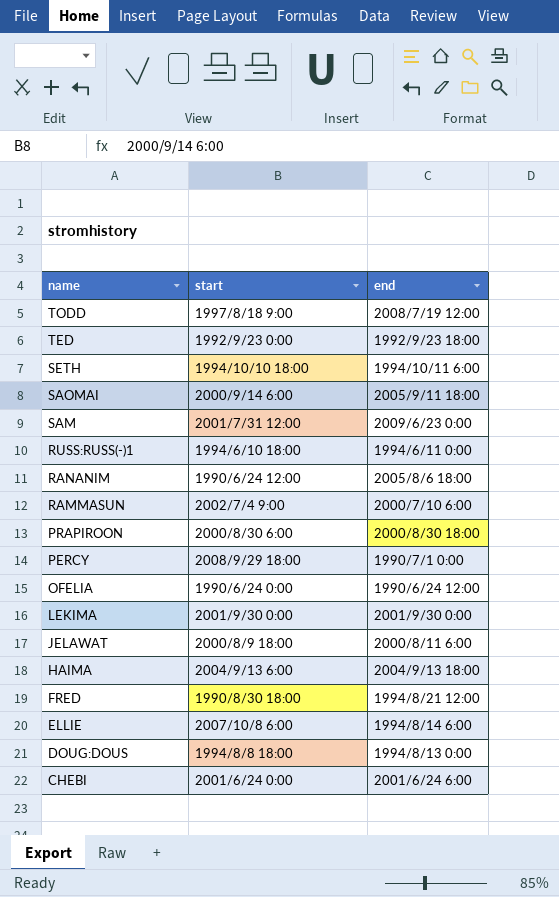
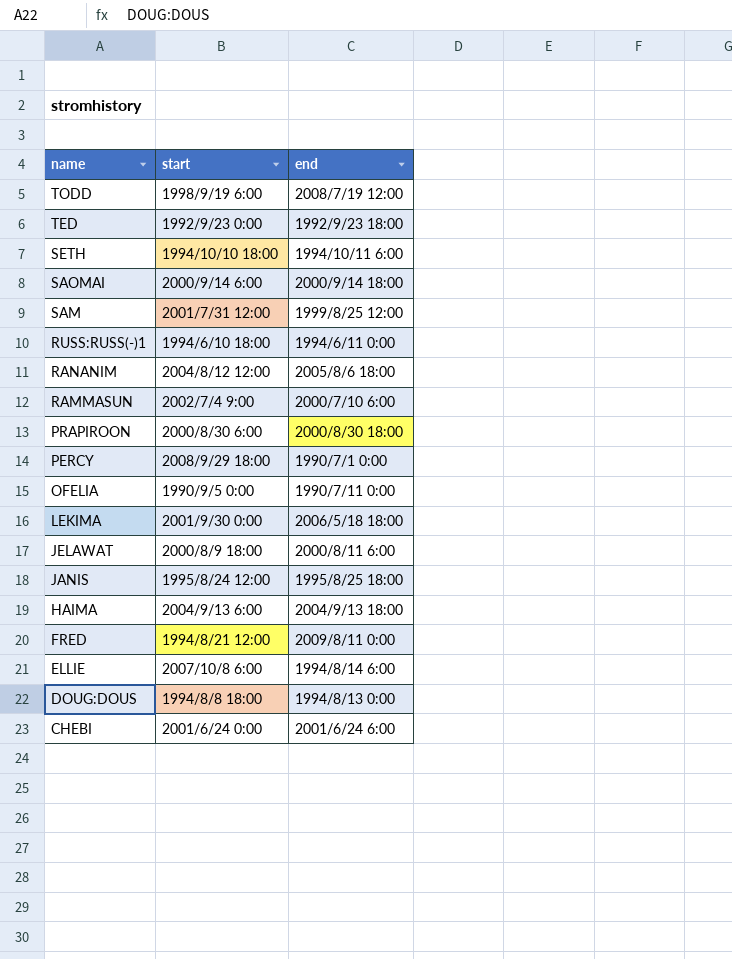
TODD | start: 1997/8/18 9:00 -> 1998/9/19 6:00
SAOMAI | end: 2005/9/11 18:00 -> 2000/9/14 18:00
SAM | end: 2009/6/23 0:00 -> 1999/8/25 12:00
RANANIM | start: 1990/6/24 12:00 -> 2004/8/12 12:00
OFELIA | start: 1990/6/24 0:00 -> 1990/9/5 0:00
OFELIA | end: 1990/6/24 12:00 -> 1990/7/11 0:00
LEKIMA | end: 2001/9/30 0:00 -> 2006/5/18 18:00
row JANIS: none -> 1995/8/24 12:00 | 1995/8/25 18:00
FRED | start: 1990/8/30 18:00 -> 1994/8/21 12:00
FRED | end: 1994/8/21 12:00 -> 2009/8/11 0:00

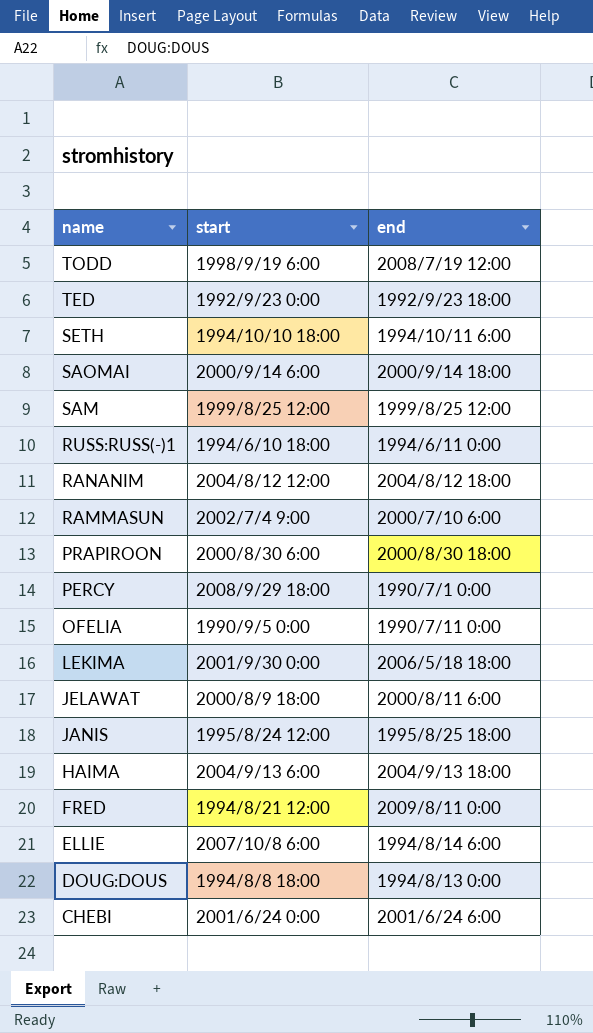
SAM | start: 2001/7/31 12:00 -> 1999/8/25 12:00
RANANIM | end: 2005/8/6 18:00 -> 2004/8/12 18:00

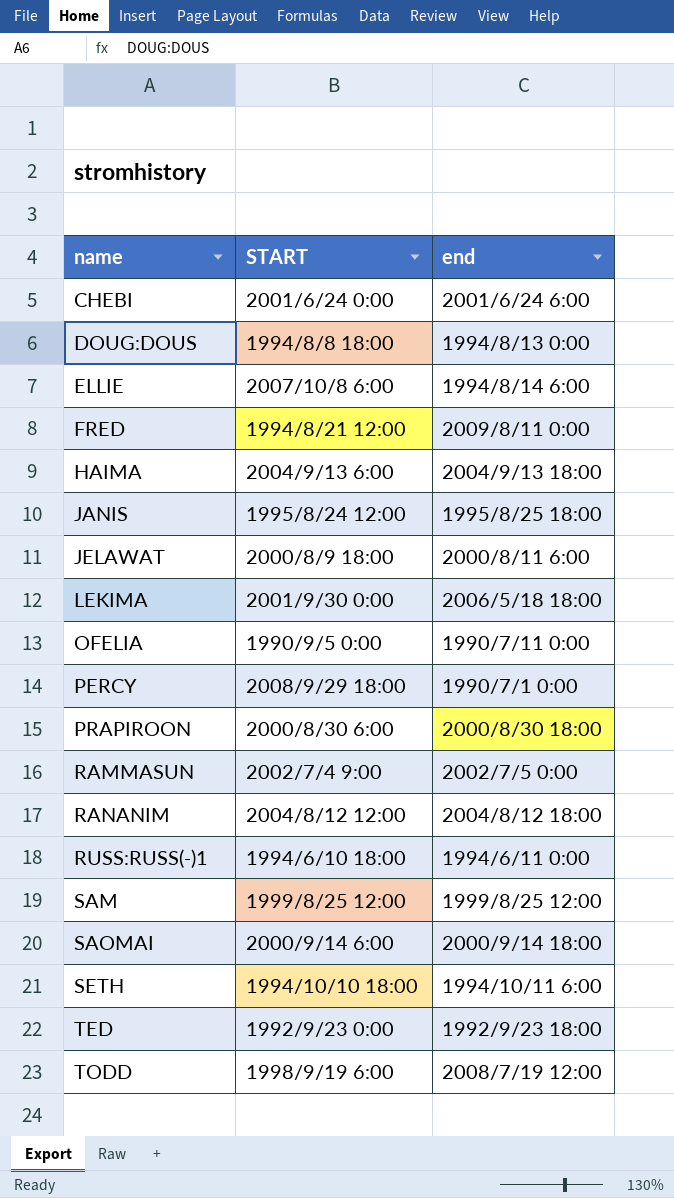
row order: name descending -> name ascending
column name: start -> START
RAMMASUN | end: 2000/7/10 6:00 -> 2002/7/5 0:00

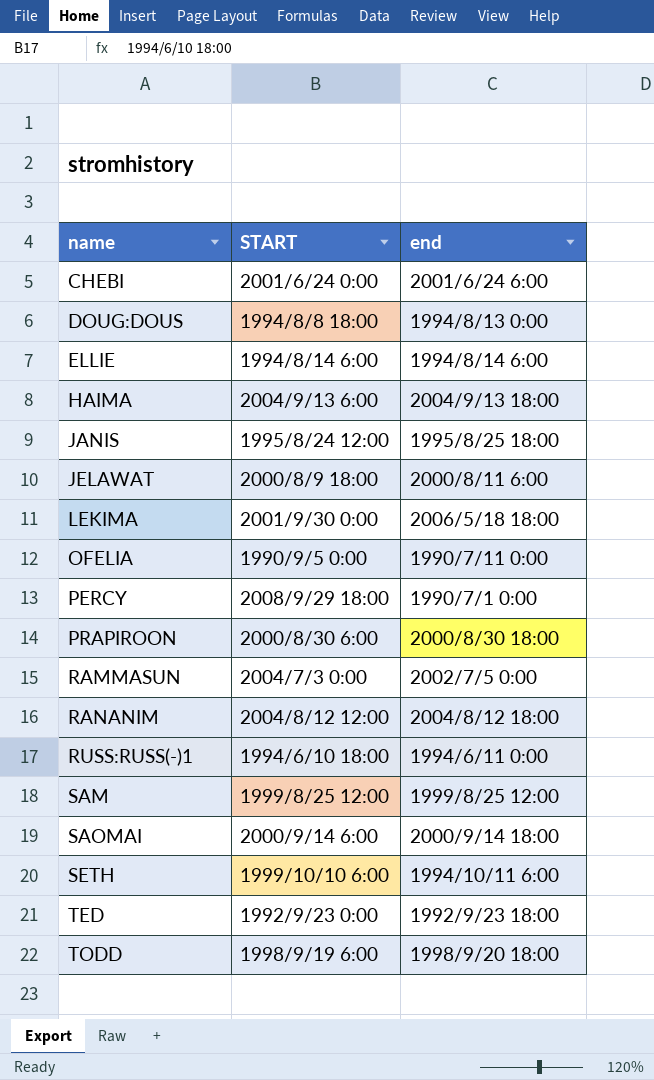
row FRED: 1994/8/21 12:00 | 2009/8/11 0:00 -> none
ELLIE | START: 2007/10/8 6:00 -> 1994/8/14 6:00
RAMMASUN | START: 2002/7/4 9:00 -> 2004/7/3 0:00
SETH | START: 1994/10/10 18:00 -> 1999/10/10 6:00
TODD | end: 2008/7/19 12:00 -> 1998/9/20 18:00

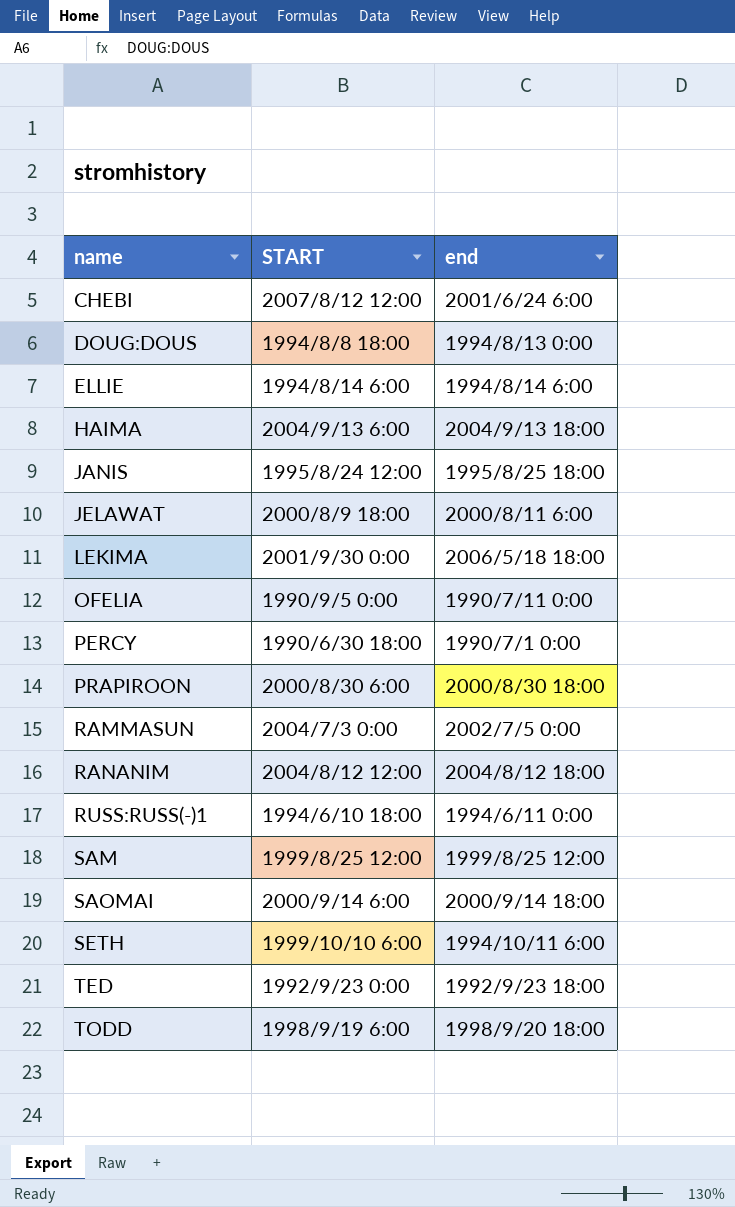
CHEBI | START: 2001/6/24 0:00 -> 2007/8/12 12:00
PERCY | START: 2008/9/29 18:00 -> 1990/6/30 18:00

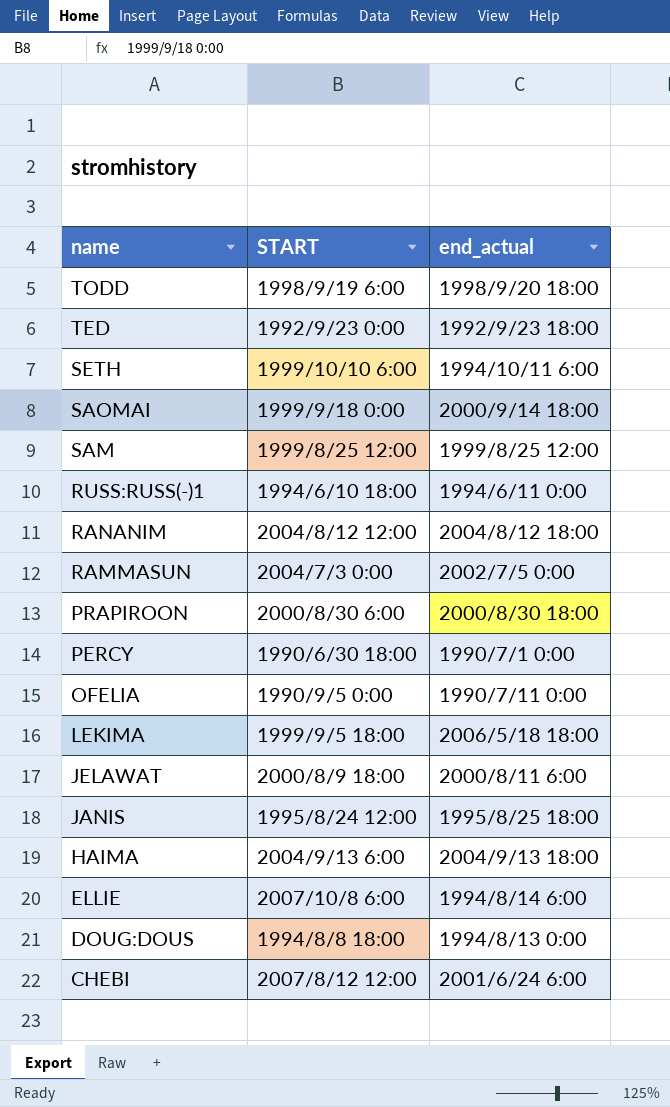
row order: name ascending -> name descending
column name: end -> end_actual
SAOMAI | START: 2000/9/14 6:00 -> 1999/9/18 0:00
LEKIMA | START: 2001/9/30 0:00 -> 1999/9/5 18:00
ELLIE | START: 1994/8/14 6:00 -> 2007/10/8 6:00

